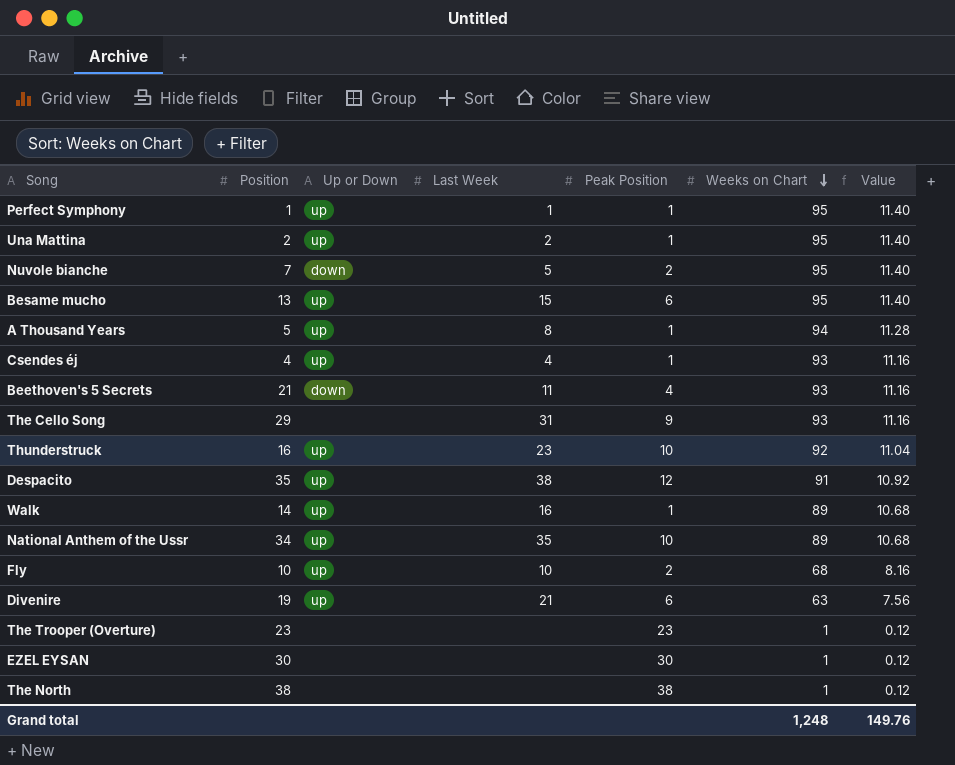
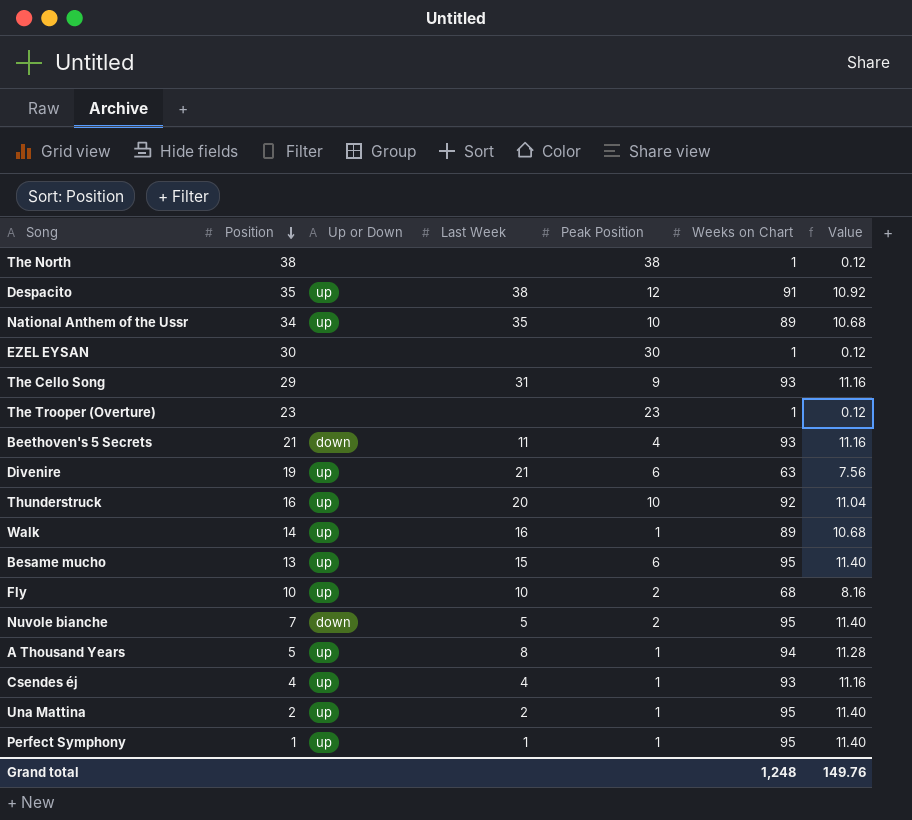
row order: Weeks on Chart descending -> Position descending
Thunderstruck | Last Week: 23 -> 20

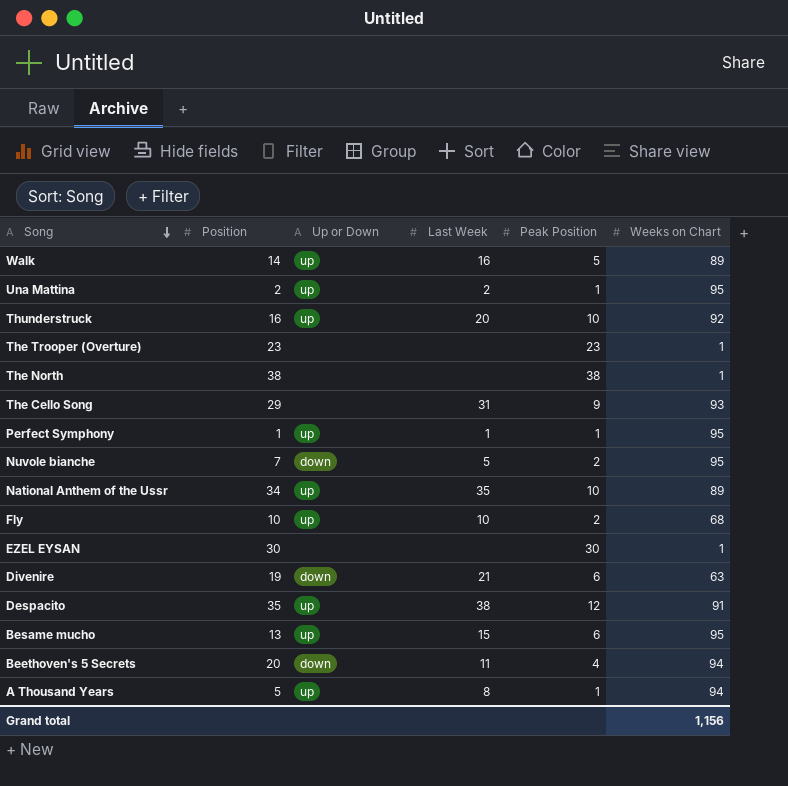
row order: Position descending -> Song descending
column Value | formula: [Weeks on Chart] * 0.12 -> none
row Csendes éj: 4 | up | 4 | 1 | 93 | 11.16 -> none
Walk | Peak Position: 1 -> 5
Divenire | Up or Down: up -> down
Beethoven's 5 Secrets | Position: 21 -> 20
Beethoven's 5 Secrets | Weeks on Chart: 93 -> 94
Grand total | Weeks on Chart: 1,248 -> 1,156

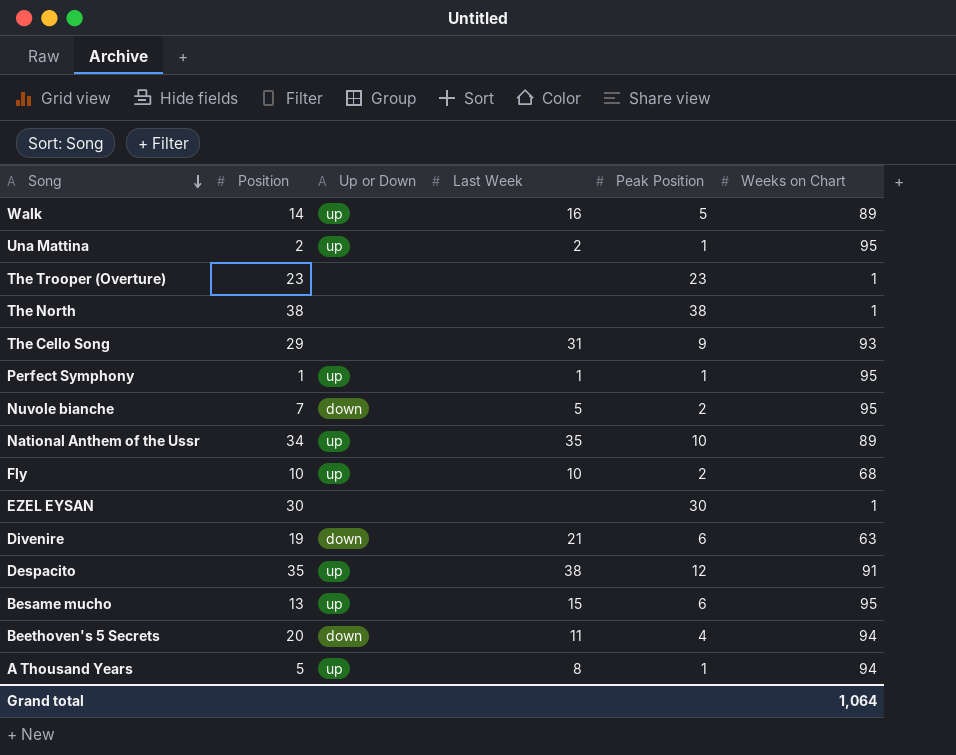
row Thunderstruck: 16 | up | 20 | 10 | 92 -> none
Grand total | Weeks on Chart: 1,156 -> 1,064

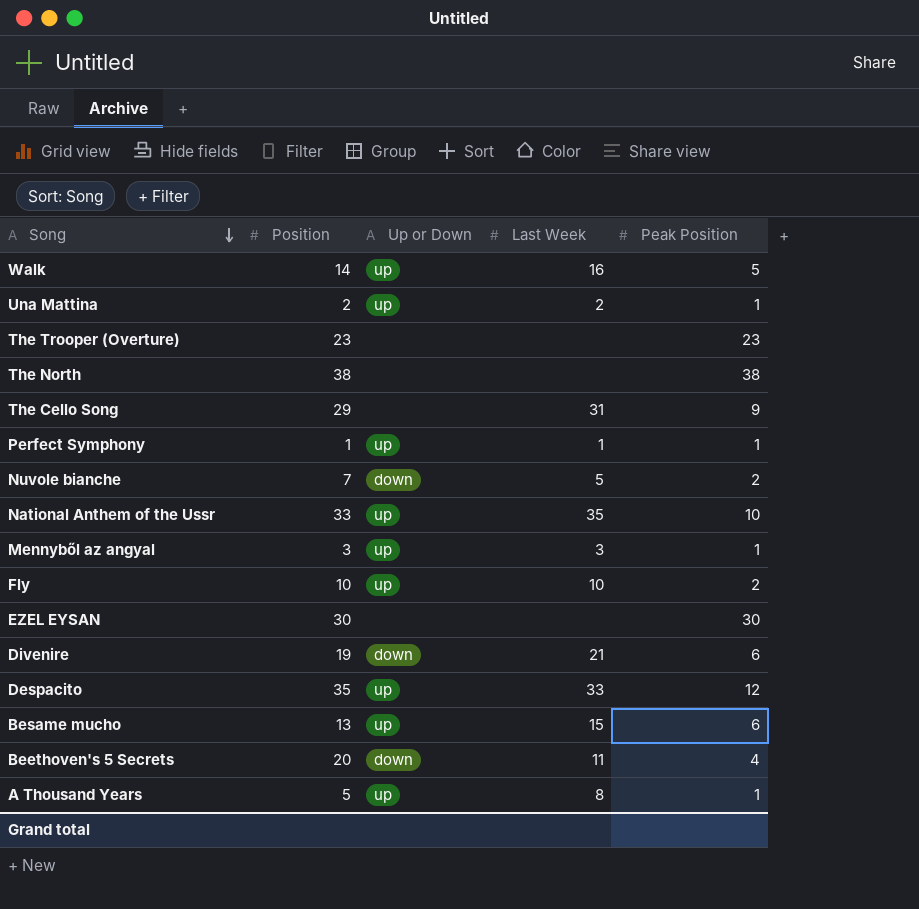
column Weeks on Chart | position: 6 -> none
National Anthem of the Ussr | Position: 34 -> 33
row Mennyből az angyal: none -> 3 | up | 3 | 1
Despacito | Last Week: 38 -> 33

